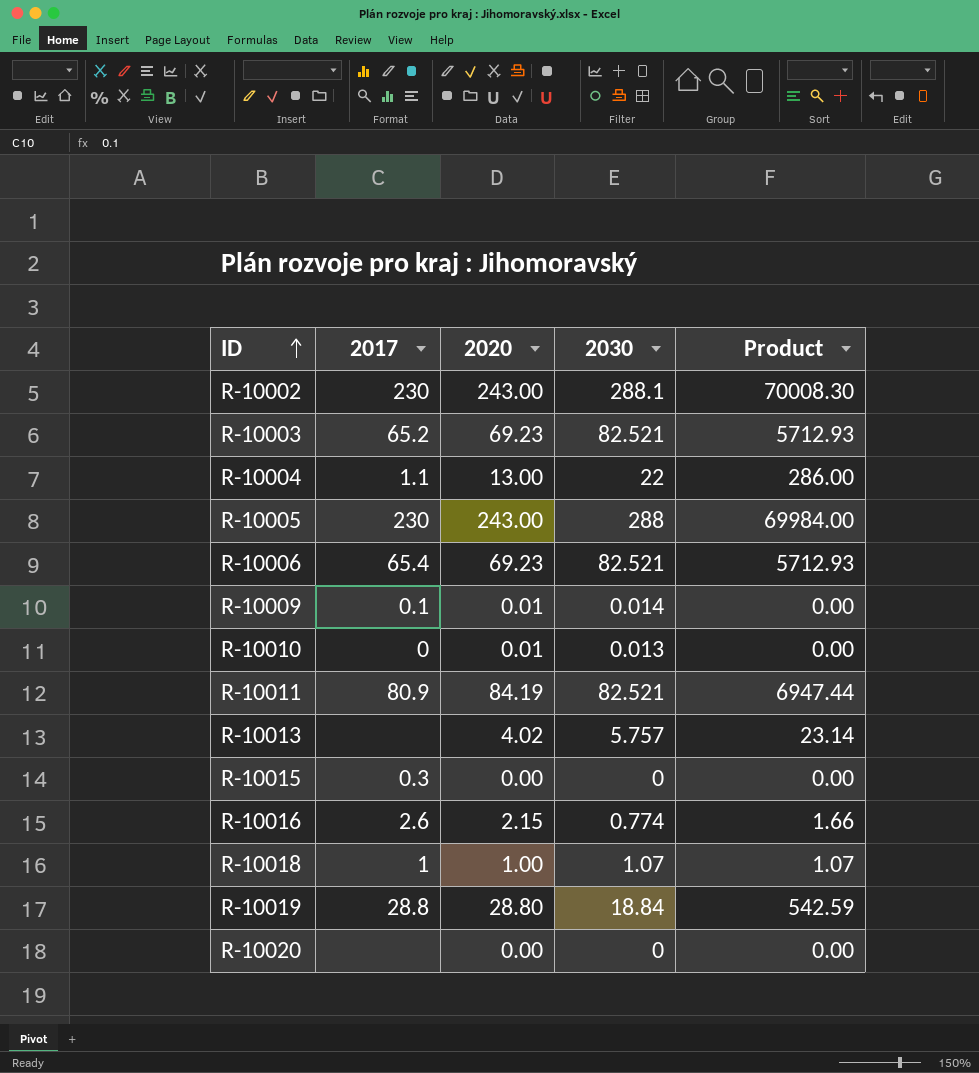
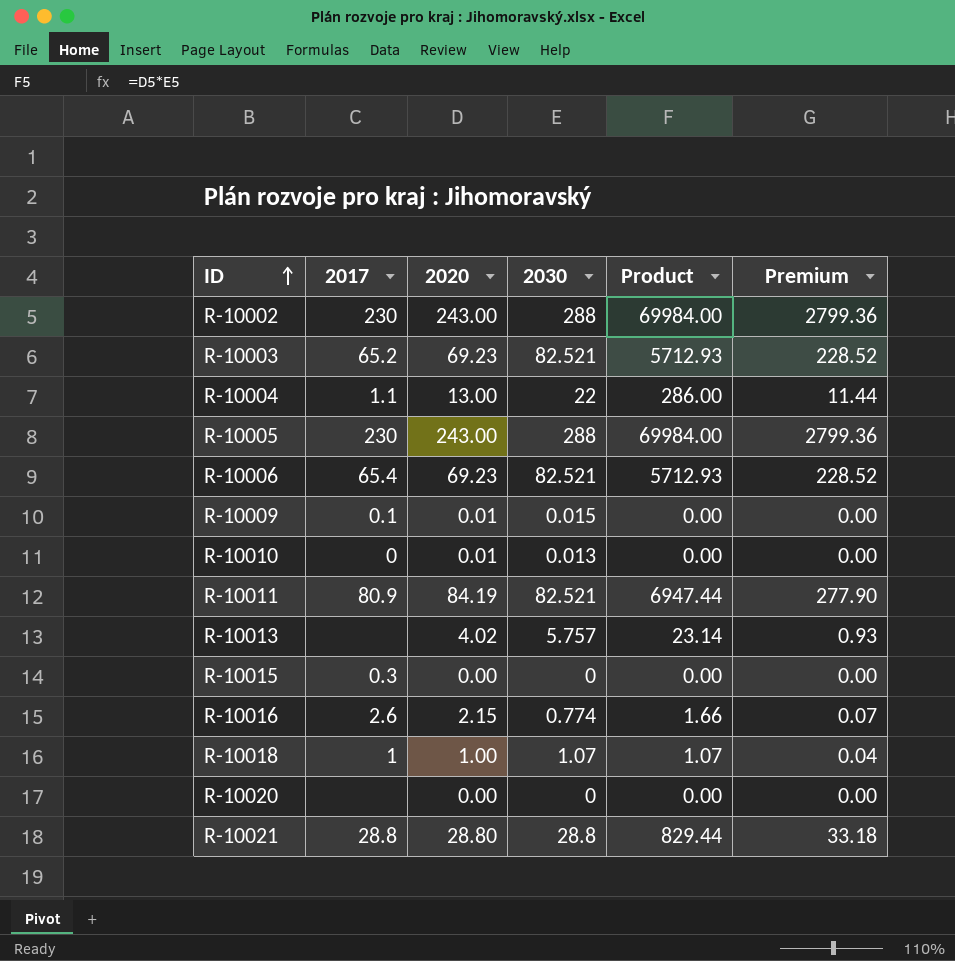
column Premium | formula: none -> [Product] * 0.04
row R-10019: 28.8 | 28.80 | 18.84 | 542.59 -> none
R-10002 | 2030: 288.1 -> 288
R-10002 | Product: 70008.30 -> 69984.00
R-10009 | 2030: 0.014 -> 0.015
row R-10021: none -> 28.8 | 28.80 | 28.8 | 829.44 | 33.18

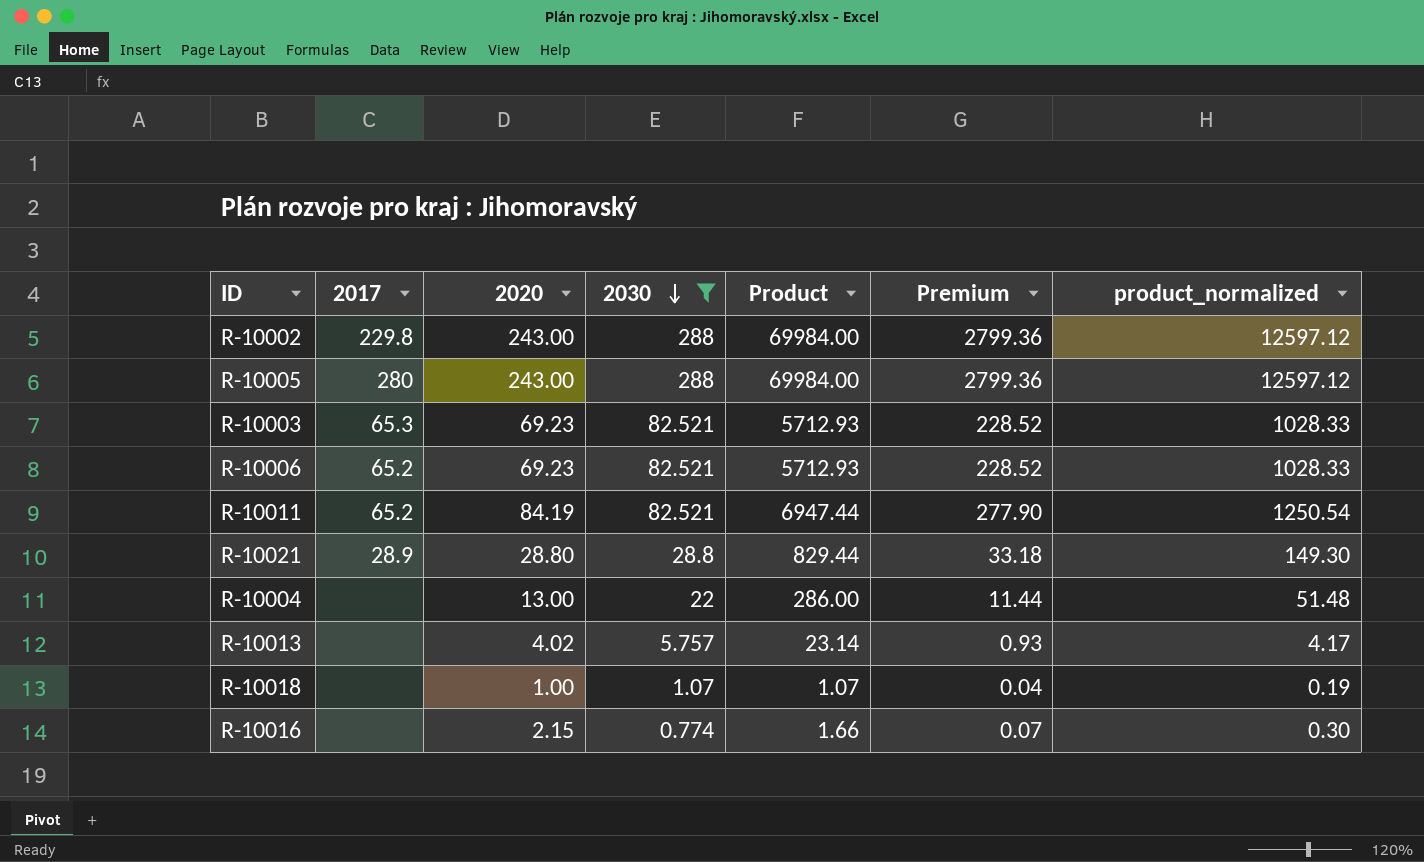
filter: none -> 2030 >= 0.774
row order: ID ascending -> 2030 descending
column product_normalized | formula: none -> [Product] * 0.18
R-10002 | 2017: 230 -> 229.8
R-10005 | 2017: 230 -> 280
R-10003 | 2017: 65.2 -> 65.3
R-10006 | 2017: 65.4 -> 65.2
R-10011 | 2017: 80.9 -> 65.2
R-10021 | 2017: 28.8 -> 28.9
R-10004 | 2017: 1.1 -> none
R-10018 | 2017: 1 -> none
R-10016 | 2017: 2.6 -> none

